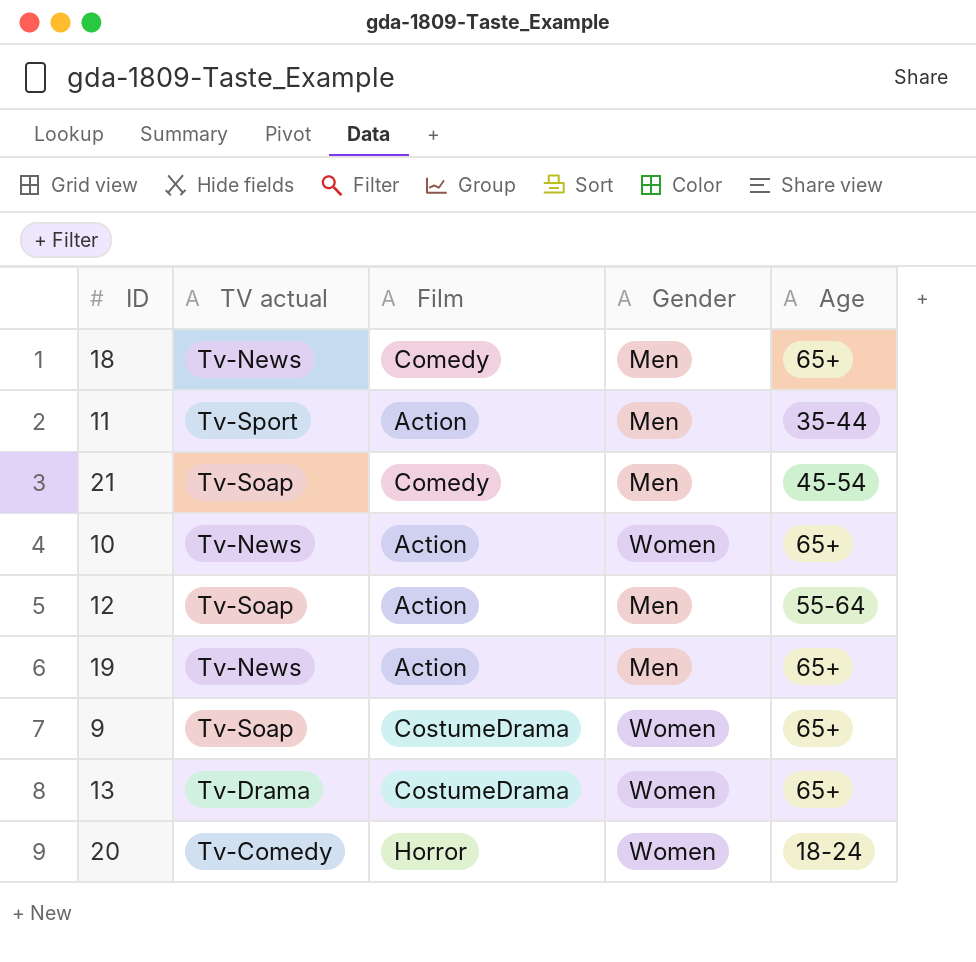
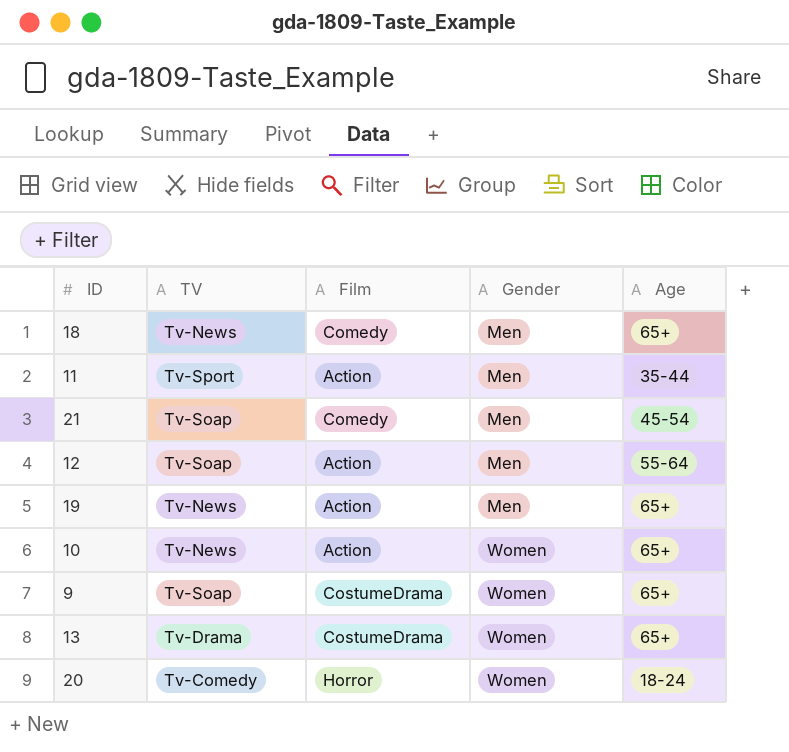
row order: none -> Gender ascending
column name: TV actual -> TV

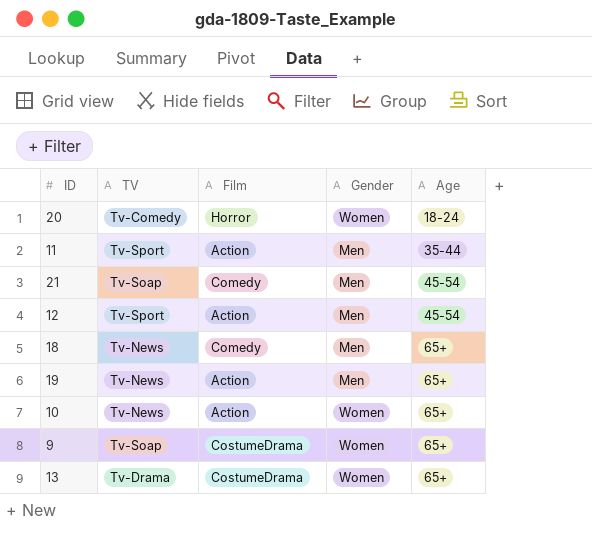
row order: Gender ascending -> Age ascending
12 | TV: Tv-Soap -> Tv-Sport
12 | Age: 55-64 -> 45-54

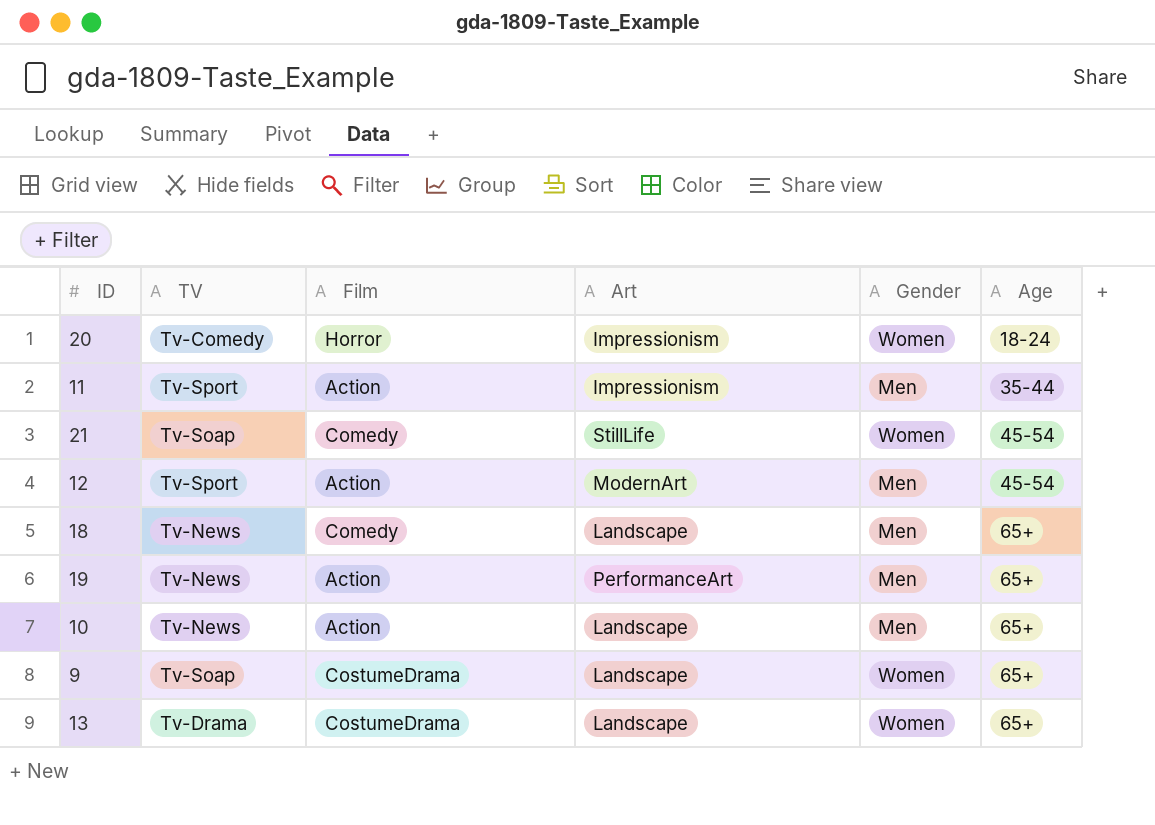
column Art | position: none -> 4
21 | Gender: Men -> Women
10 | Gender: Women -> Men

